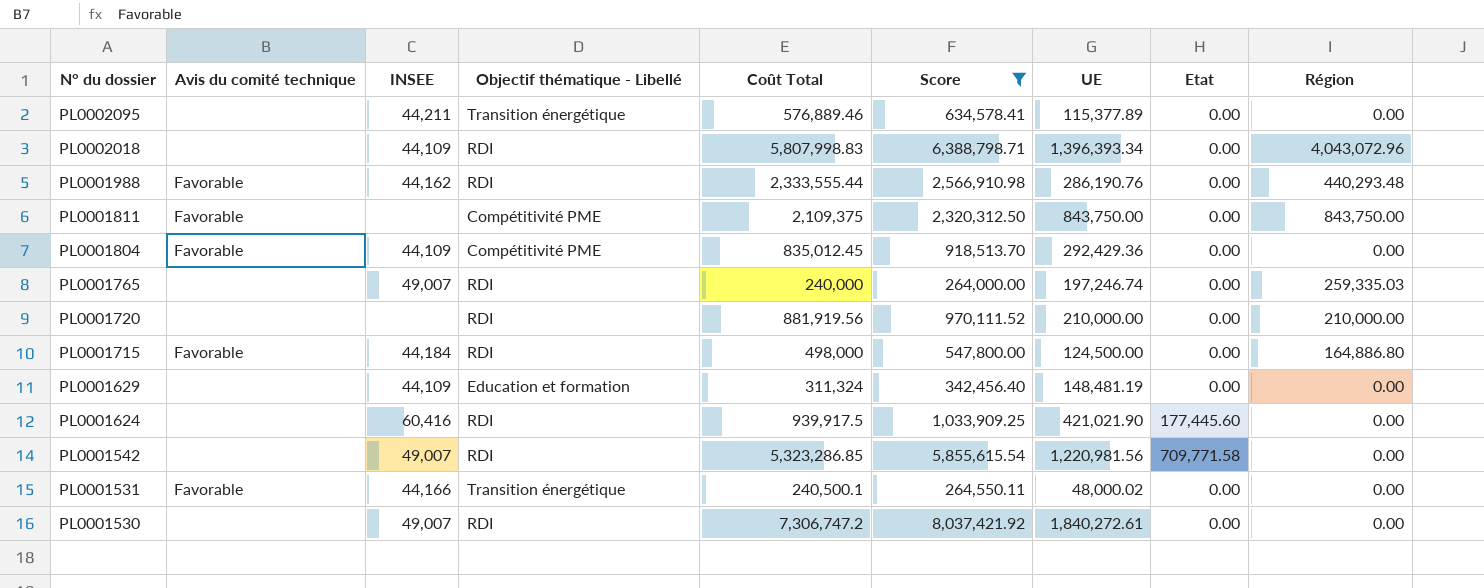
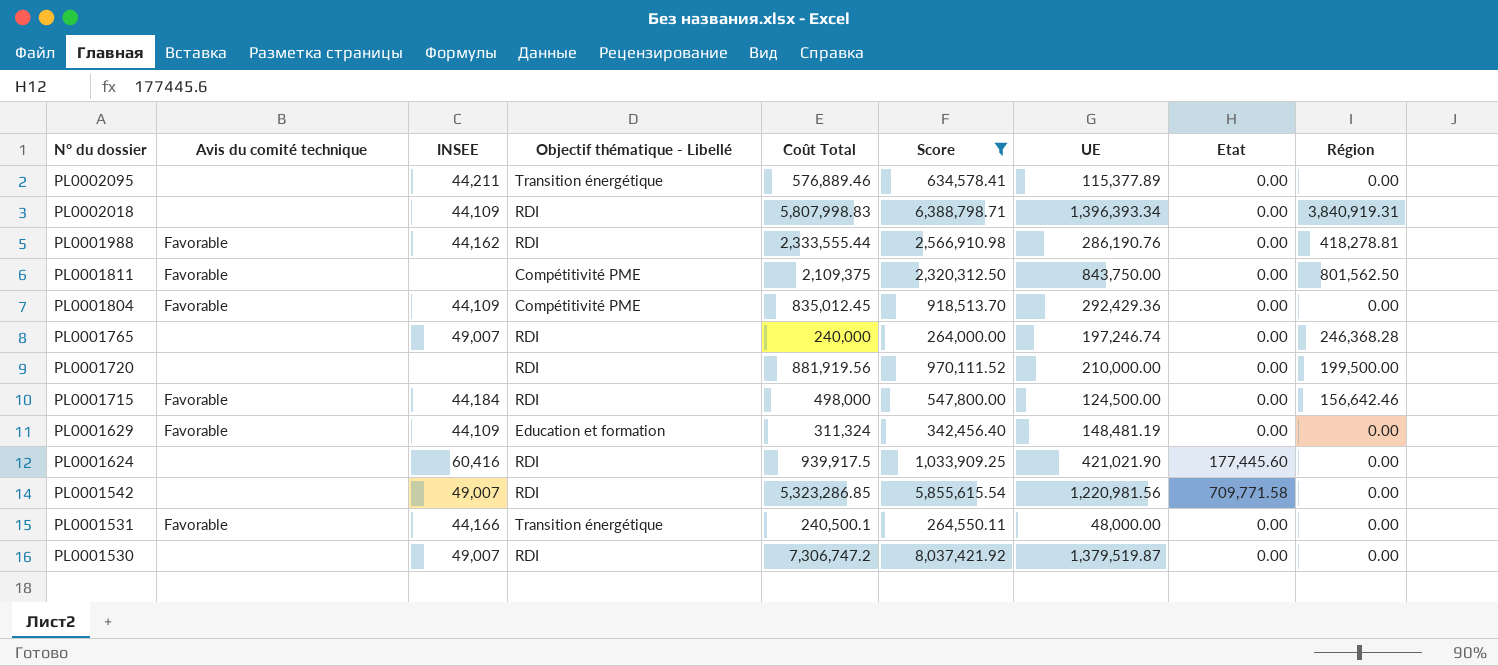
PL0002018 | Région: 4,043,072.96 -> 3,840,919.31
PL0001988 | Région: 440,293.48 -> 418,278.81
PL0001811 | Région: 843,750.00 -> 801,562.50
PL0001765 | Région: 259,335.03 -> 246,368.28
PL0001720 | Région: 210,000.00 -> 199,500.00
PL0001715 | Région: 164,886.80 -> 156,642.46
PL0001629 | Avis du comité technique: none -> Favorable
PL0001531 | UE: 48,000.02 -> 48,000.00
PL0001530 | UE: 1,840,272.61 -> 1,379,519.87

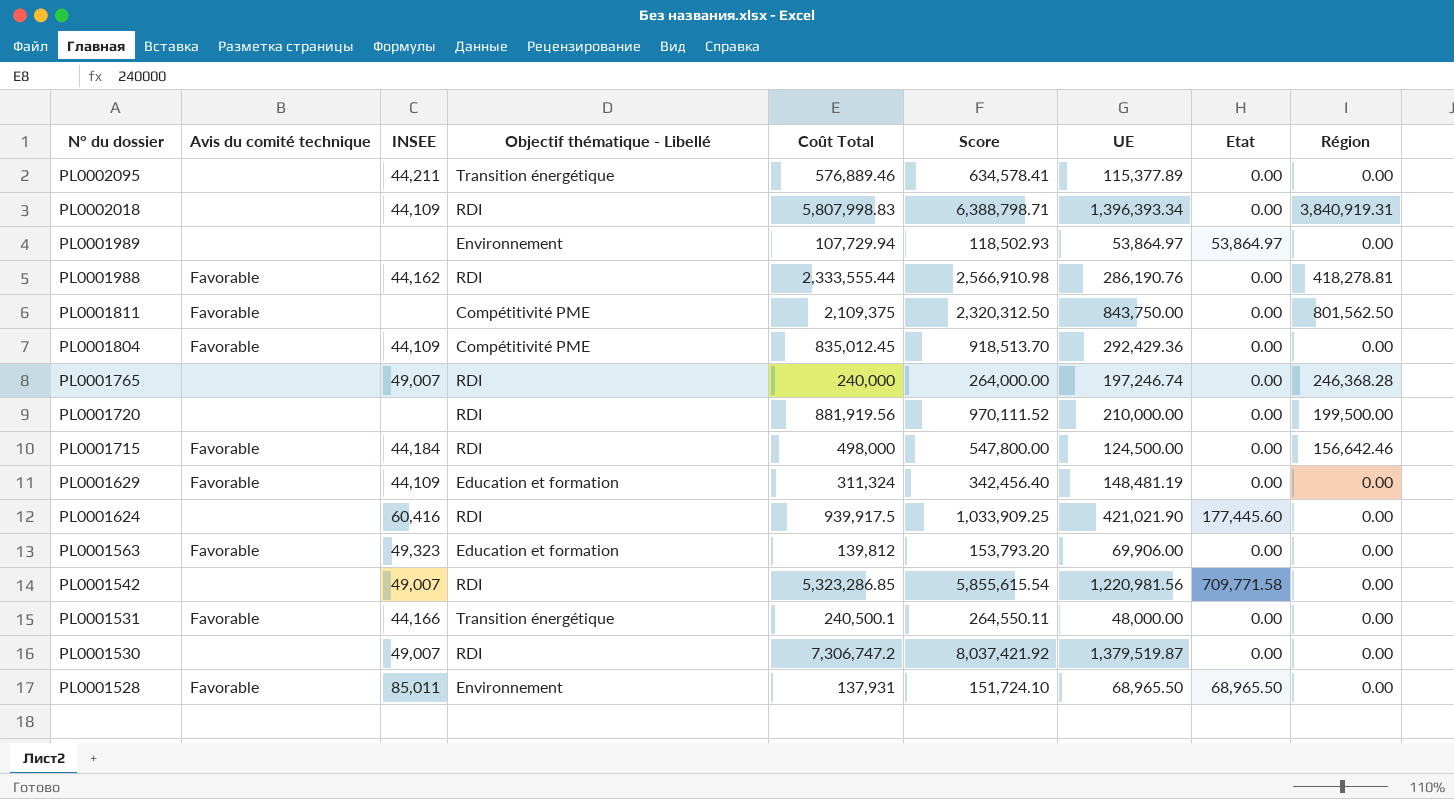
filter: Score >= 264,000.00 -> none

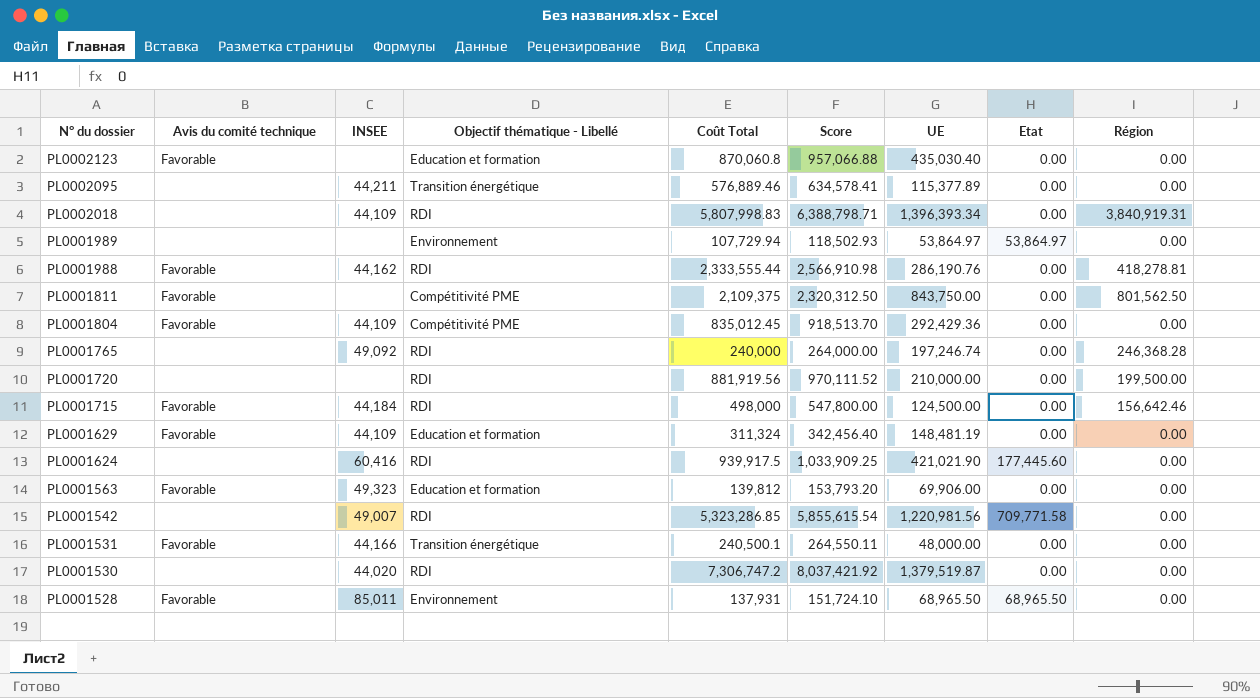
row PL0002123: none -> Favorable | none | Education et formation | 870,060.8 | 957,066.88 | 435,030.40 | 0.00 | 0.00
PL0001765 | INSEE: 49,007 -> 49,092
PL0001530 | INSEE: 49,007 -> 44,020

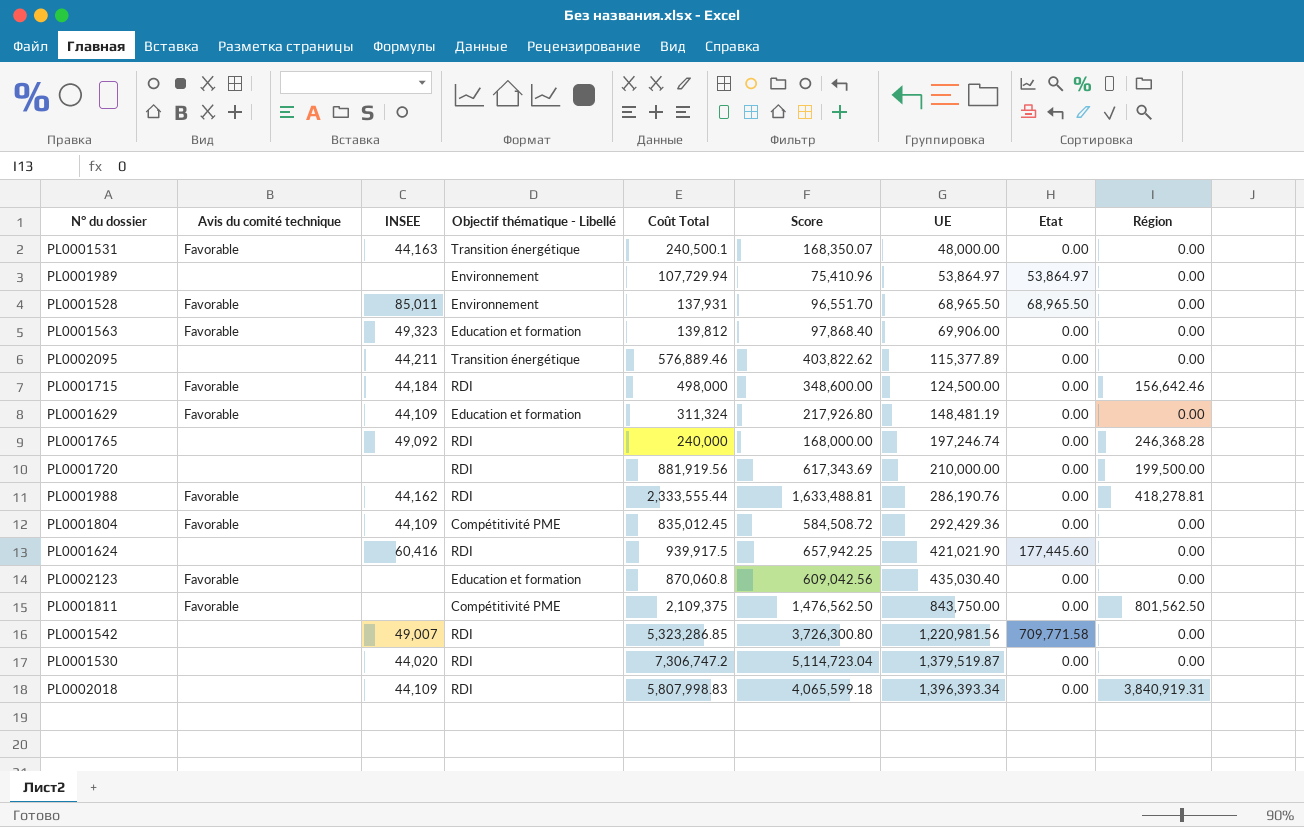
row order: N° du dossier descending -> UE ascending
column Score | formula: [Coût Total] * 1.1 -> [Coût Total] * 0.7
PL0001531 | INSEE: 44,166 -> 44,163

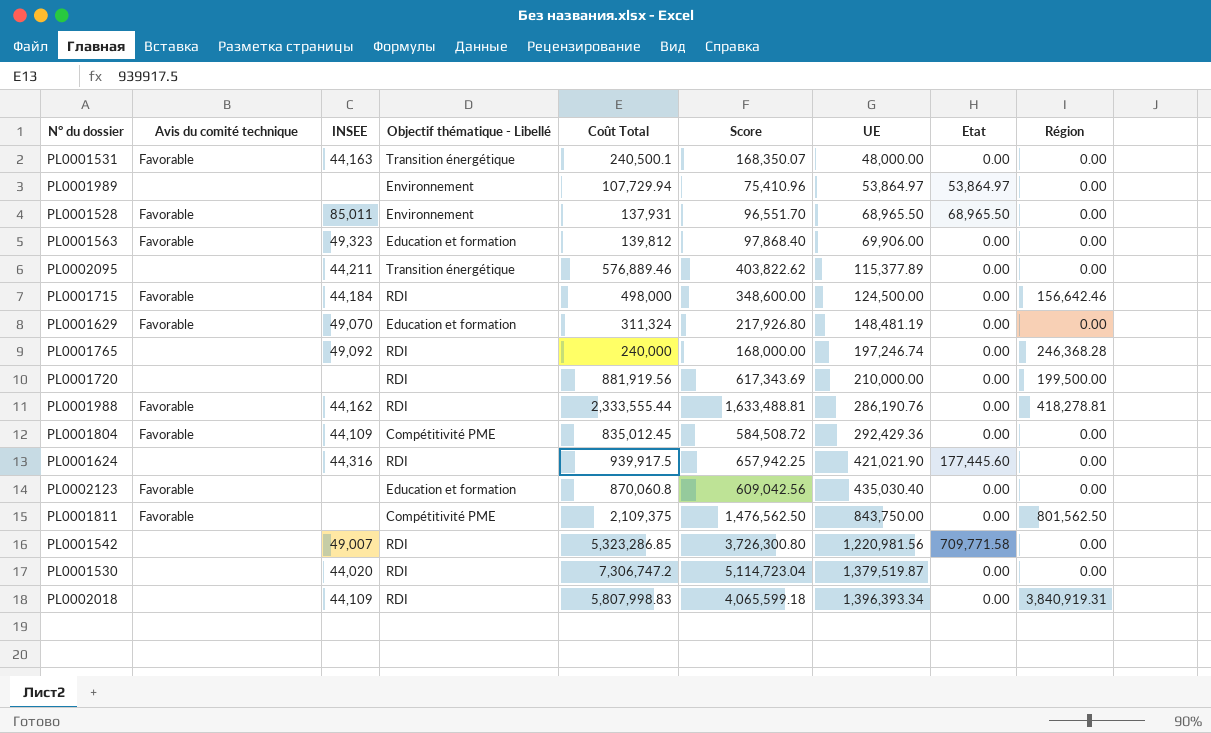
PL0001629 | INSEE: 44,109 -> 49,070
PL0001624 | INSEE: 60,416 -> 44,316

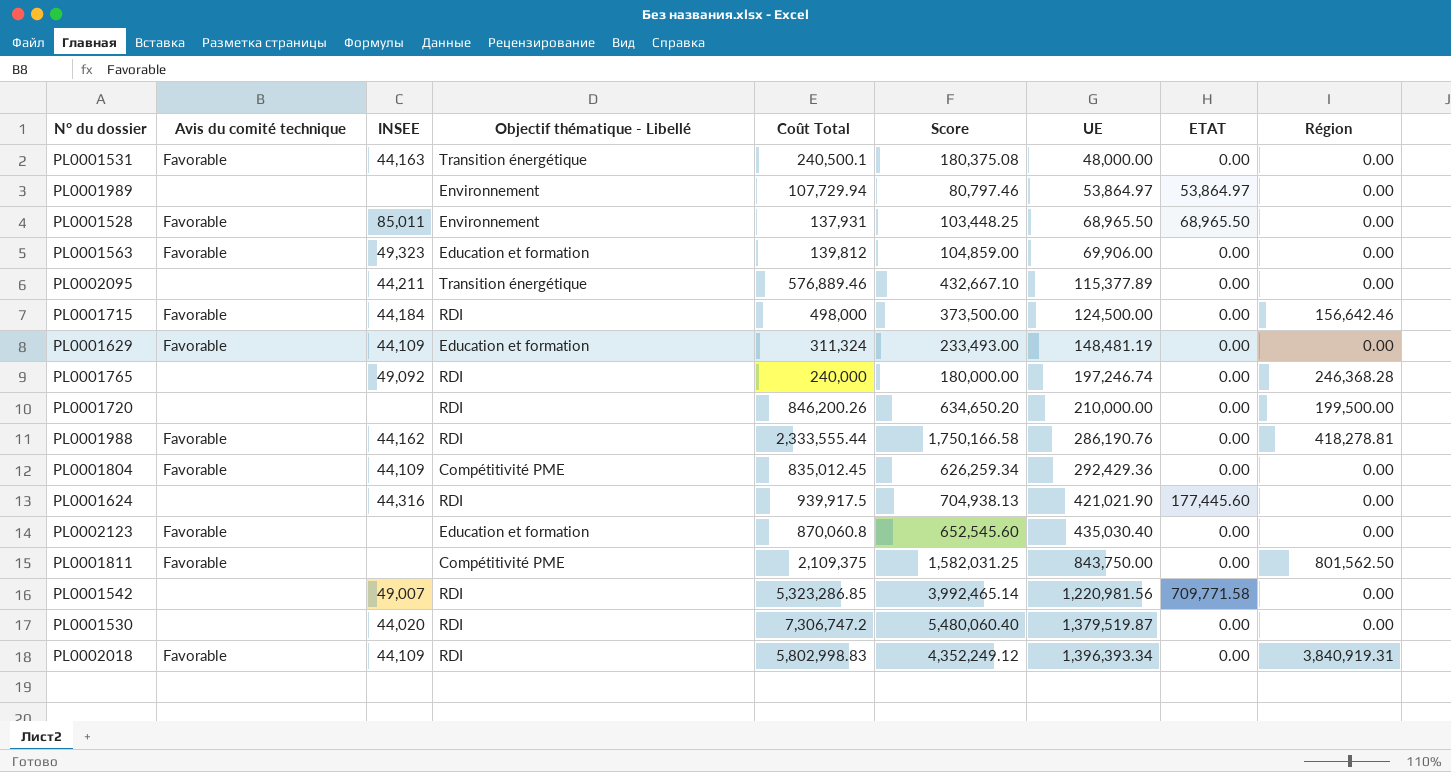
column Score | formula: [Coût Total] * 0.7 -> [Coût Total] * 0.75
column name: Etat -> ETAT
PL0001629 | INSEE: 49,070 -> 44,109
PL0001720 | Coût Total: 881,919.56 -> 846,200.26
PL0002018 | Avis du comité technique: none -> Favorable
PL0002018 | Coût Total: 5,807,998.83 -> 5,802,998.83

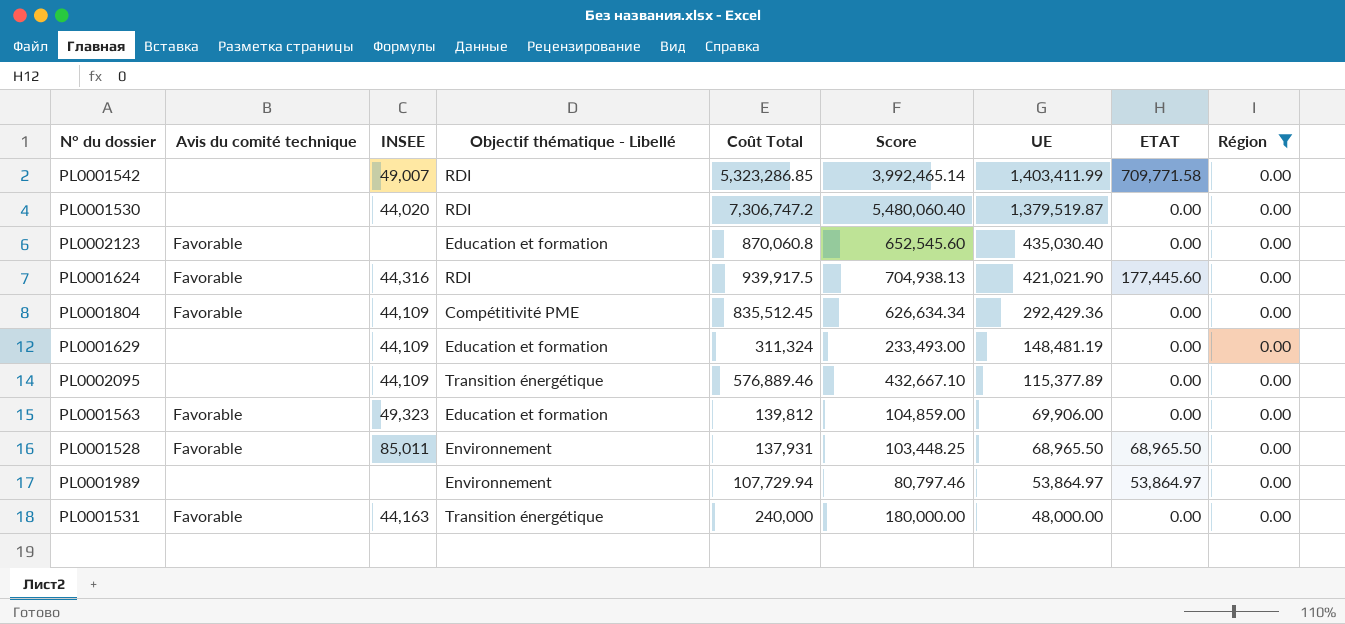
filter: none -> Région = 0.00
row order: UE ascending -> UE descending
PL0001542 | UE: 1,220,981.56 -> 1,403,411.99
PL0001624 | Avis du comité technique: none -> Favorable
PL0001804 | Coût Total: 835,012.45 -> 835,512.45
PL0001804 | Score: 626,259.34 -> 626,634.34
PL0001629 | Avis du comité technique: Favorable -> none
PL0002095 | INSEE: 44,211 -> 44,109
PL0001531 | Coût Total: 240,500.1 -> 240,000
PL0001531 | Score: 180,375.08 -> 180,000.00

